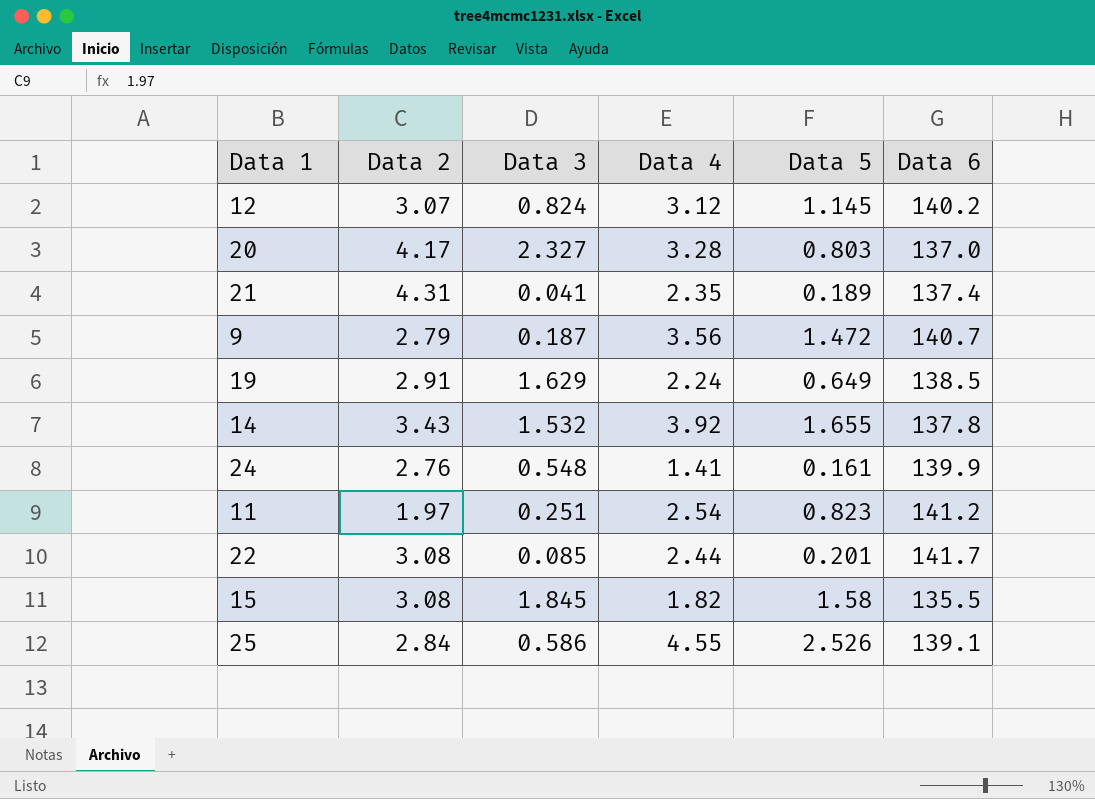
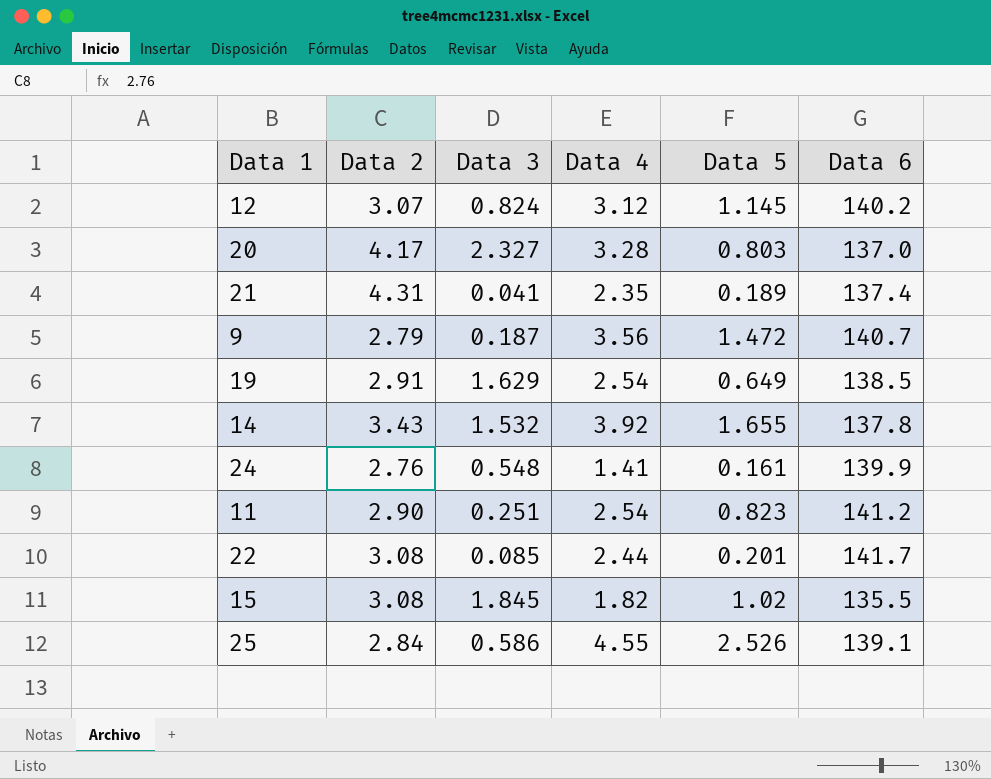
19 | Data 4: 2.24 -> 2.54
11 | Data 2: 1.97 -> 2.90
15 | Data 5: 1.58 -> 1.02

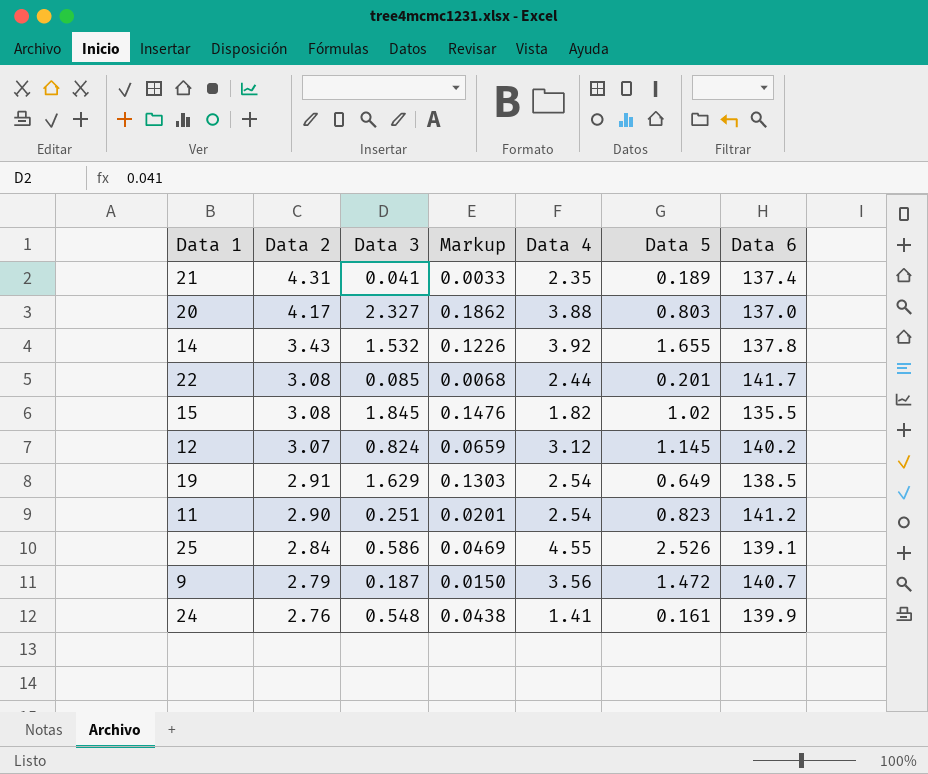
row order: none -> Data 2 descending
column Markup | formula: none -> [Data 3] * 0.08
20 | Data 4: 3.28 -> 3.88

